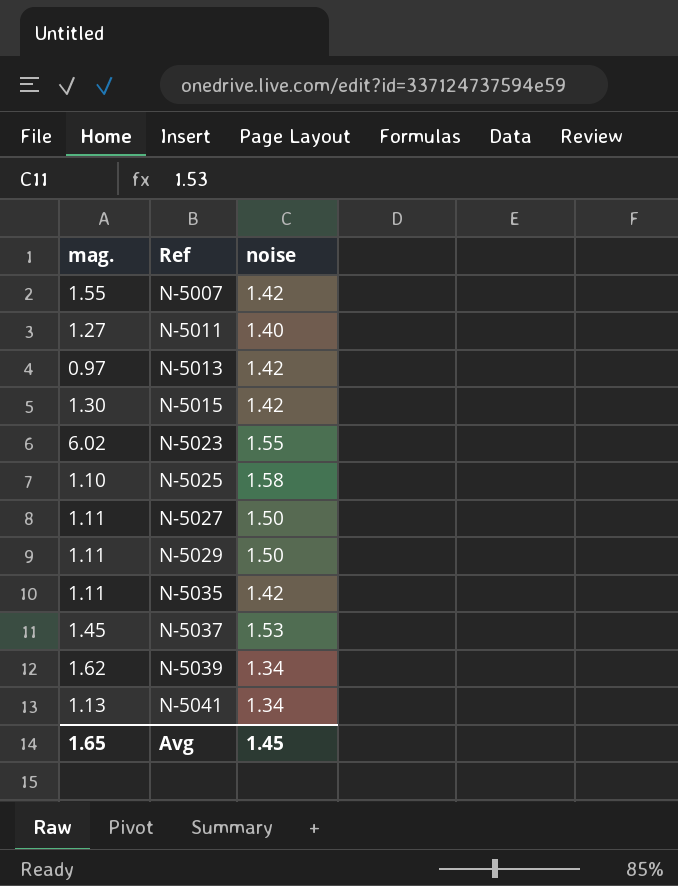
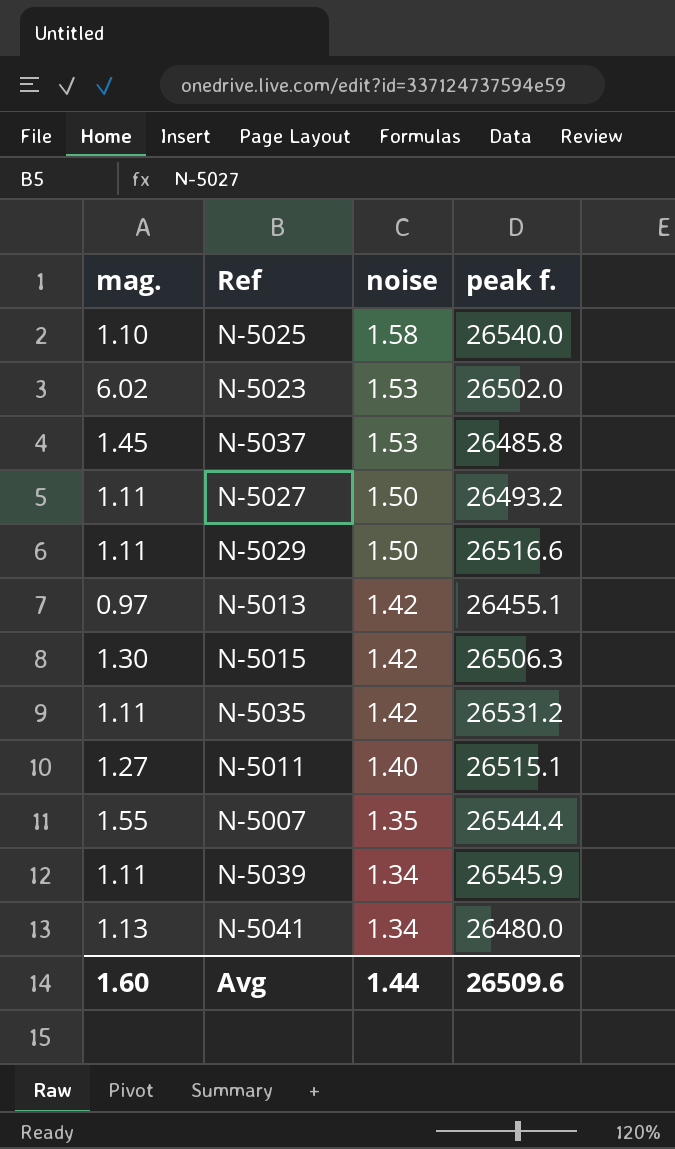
row order: Ref ascending -> noise descending
column peak f. | position: none -> 4
N-5023 | noise: 1.55 -> 1.53
N-5007 | noise: 1.42 -> 1.35
N-5039 | mag.: 1.62 -> 1.11
Avg | mag.: 1.65 -> 1.60
Avg | noise: 1.45 -> 1.44

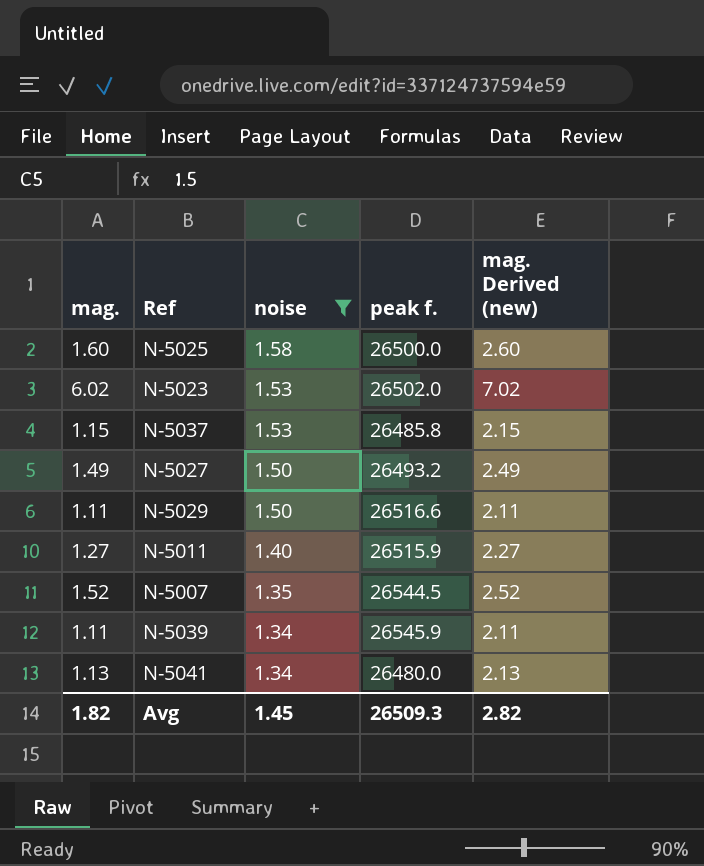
filter: none -> noise != 1.42
column mag. Derived (new) | formula: none -> [mag.] + 1
N-5025 | mag.: 1.10 -> 1.60
N-5025 | peak f.: 26540.0 -> 26500.0
N-5037 | mag.: 1.45 -> 1.15
N-5027 | mag.: 1.11 -> 1.49
N-5011 | peak f.: 26515.1 -> 26515.9
N-5007 | mag.: 1.55 -> 1.52
N-5007 | peak f.: 26544.4 -> 26544.5
Avg | mag.: 1.60 -> 1.82
Avg | noise: 1.44 -> 1.45
Avg | peak f.: 26509.6 -> 26509.3

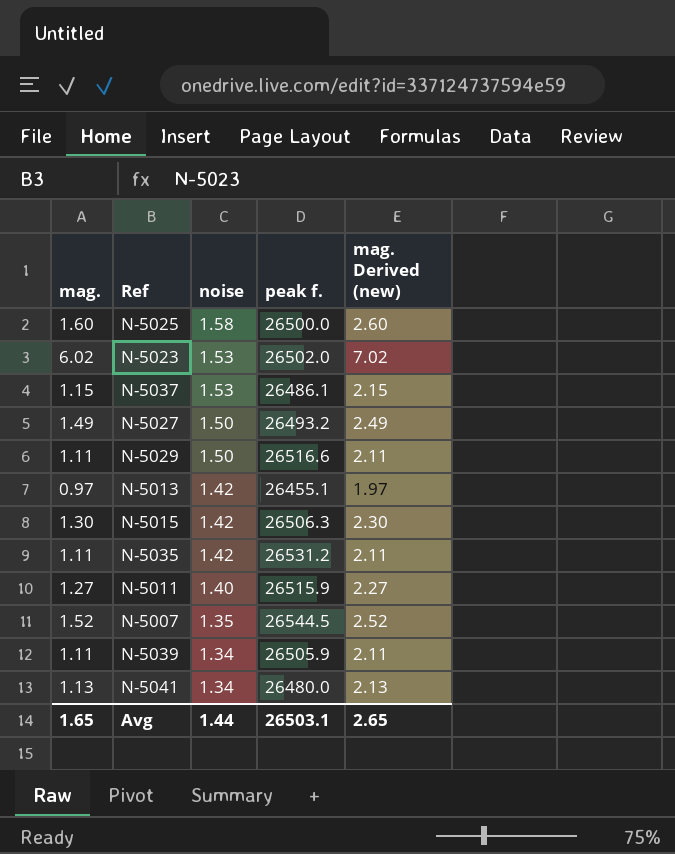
filter: noise != 1.42 -> none
N-5037 | peak f.: 26485.8 -> 26486.1
N-5039 | peak f.: 26545.9 -> 26505.9
Avg | mag.: 1.82 -> 1.65
Avg | noise: 1.45 -> 1.44
Avg | peak f.: 26509.3 -> 26503.1
Avg | mag. Derived (new): 2.82 -> 2.65

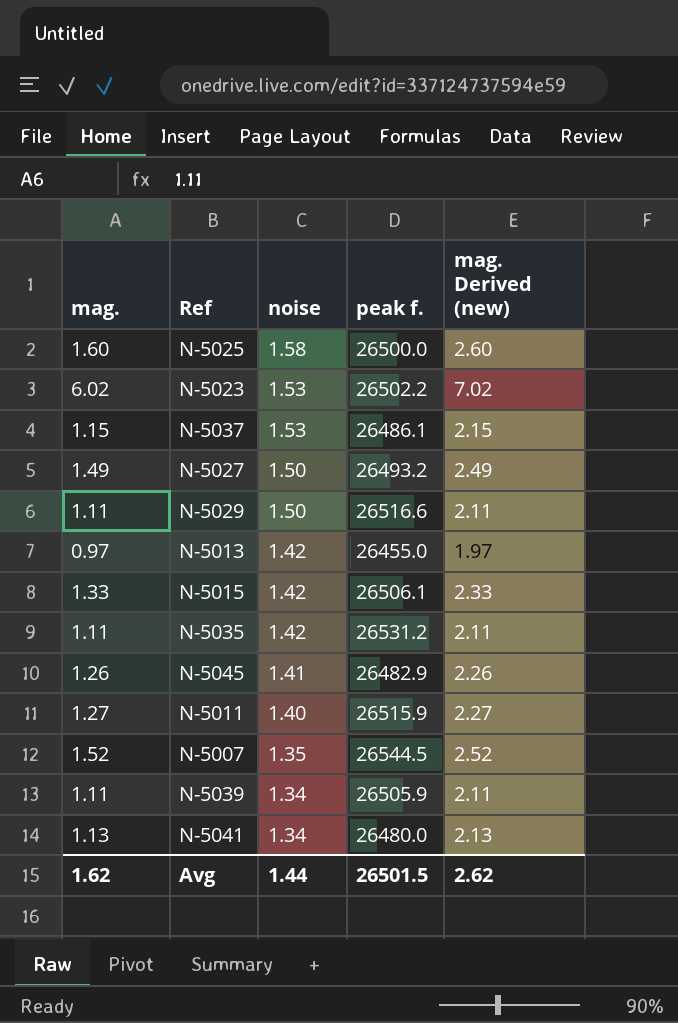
N-5023 | peak f.: 26502.0 -> 26502.2
N-5013 | peak f.: 26455.1 -> 26455.0
N-5015 | mag.: 1.30 -> 1.33
N-5015 | peak f.: 26506.3 -> 26506.1
N-5015 | mag. Derived (new): 2.30 -> 2.33
row N-5045: none -> 1.26 | 1.41 | 26482.9 | 2.26
Avg | mag.: 1.65 -> 1.62
Avg | peak f.: 26503.1 -> 26501.5
Avg | mag. Derived (new): 2.65 -> 2.62

